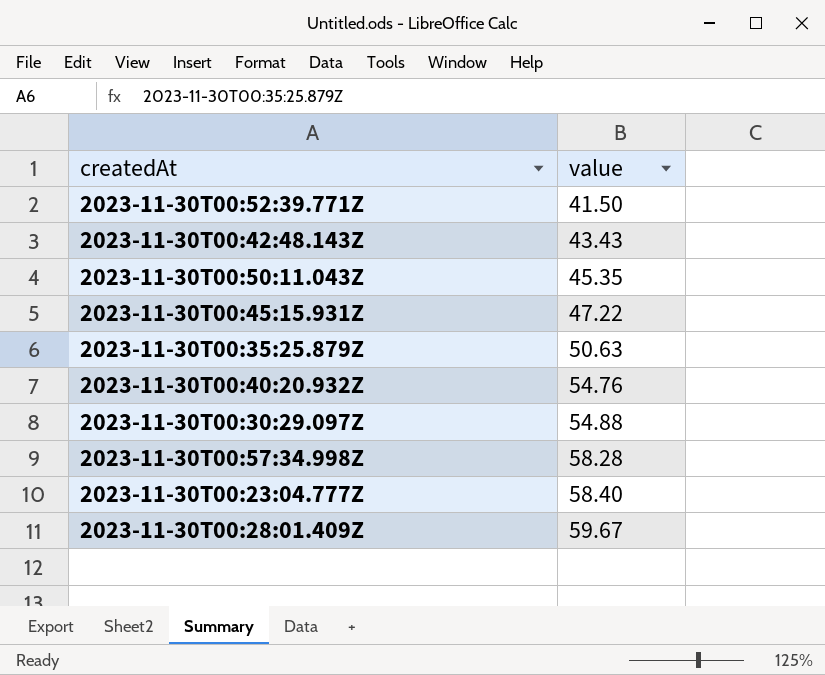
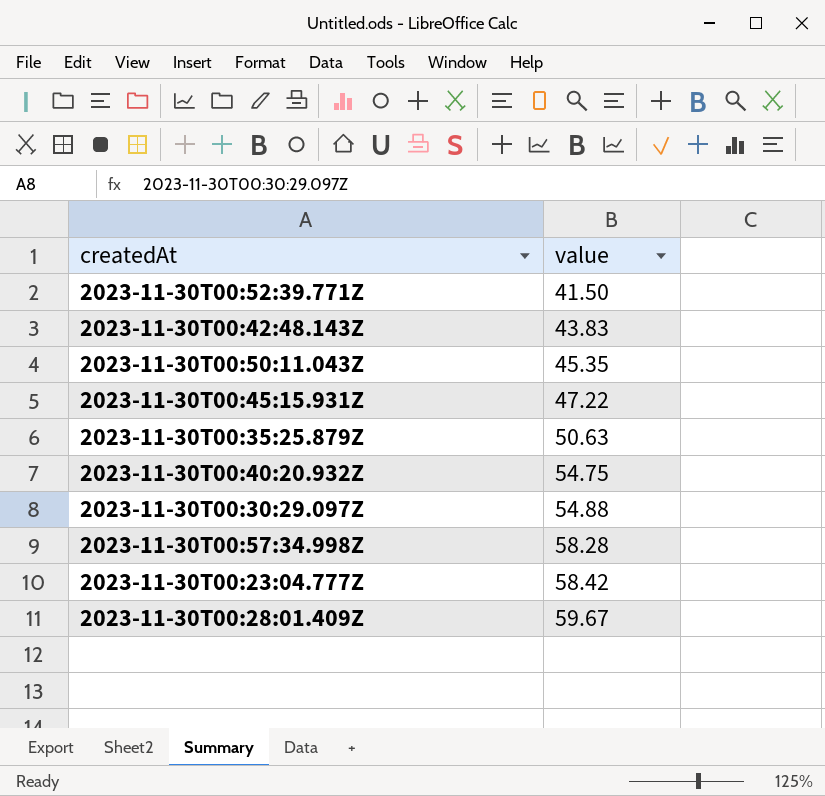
2023-11-30T00:42:48.143Z | value: 43.43 -> 43.83
2023-11-30T00:40:20.932Z | value: 54.76 -> 54.75
2023-11-30T00:23:04.777Z | value: 58.40 -> 58.42

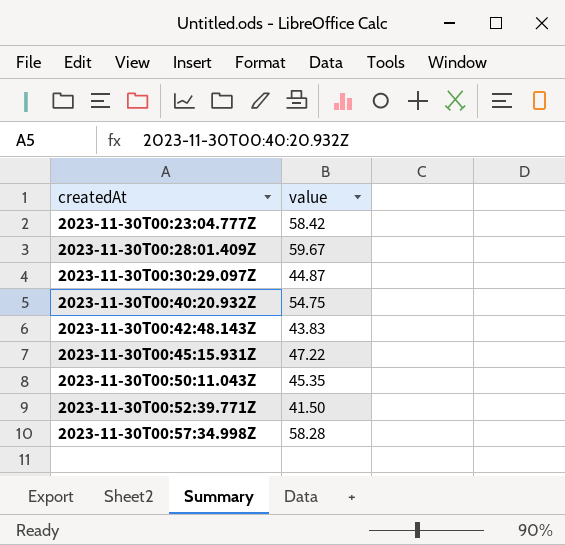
row order: value ascending -> createdAt ascending
row 2023-11-30T00:35:25.879Z: 50.63 -> none
2023-11-30T00:30:29.097Z | value: 54.88 -> 44.87

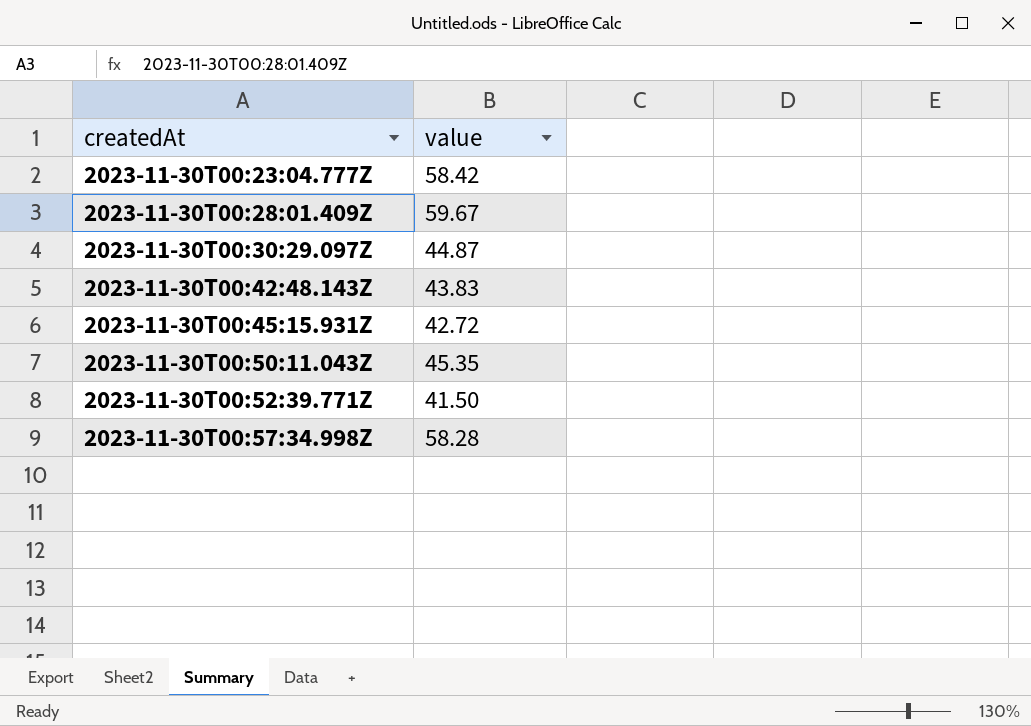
row 2023-11-30T00:40:20.932Z: 54.75 -> none
2023-11-30T00:45:15.931Z | value: 47.22 -> 42.72

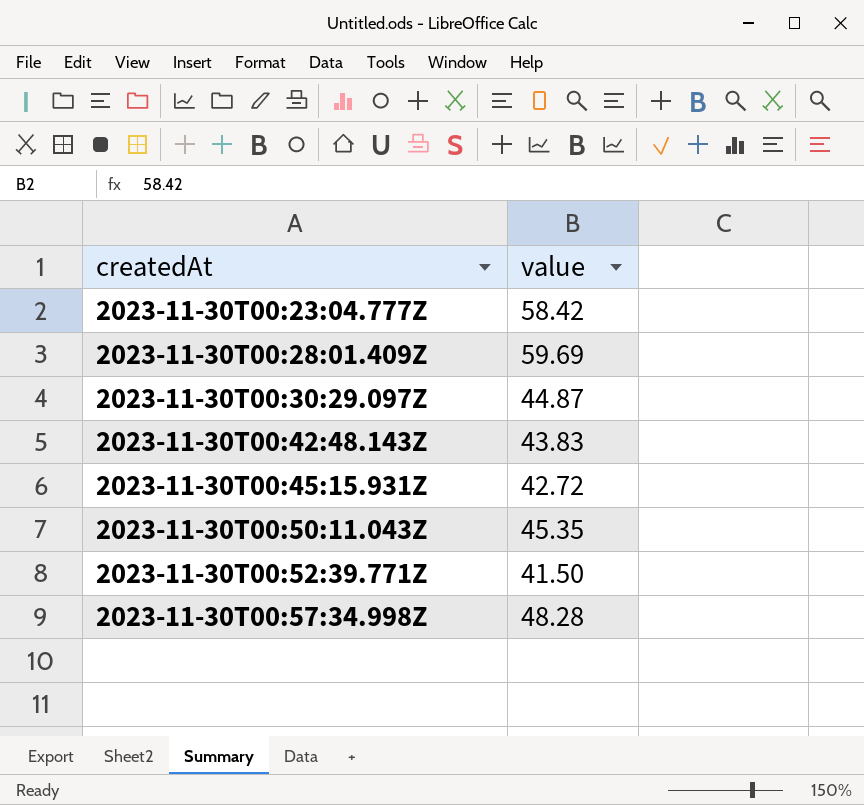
2023-11-30T00:28:01.409Z | value: 59.67 -> 59.69
2023-11-30T00:57:34.998Z | value: 58.28 -> 48.28

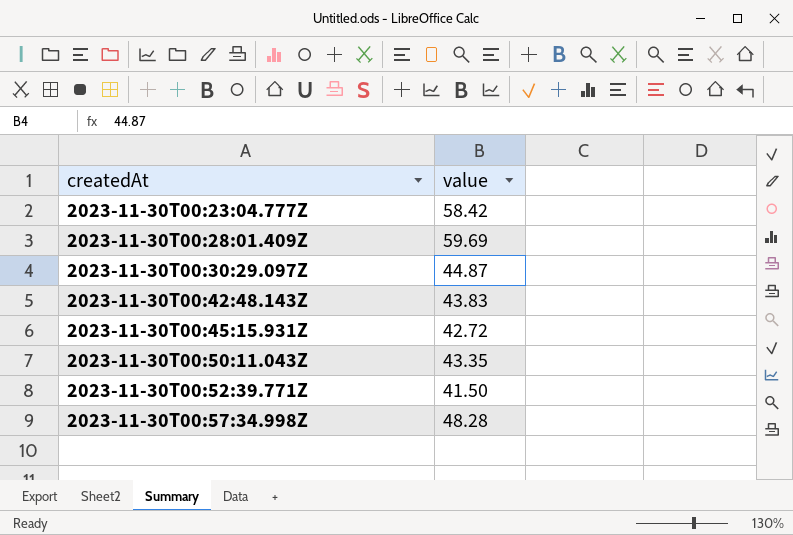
2023-11-30T00:50:11.043Z | value: 45.35 -> 43.35

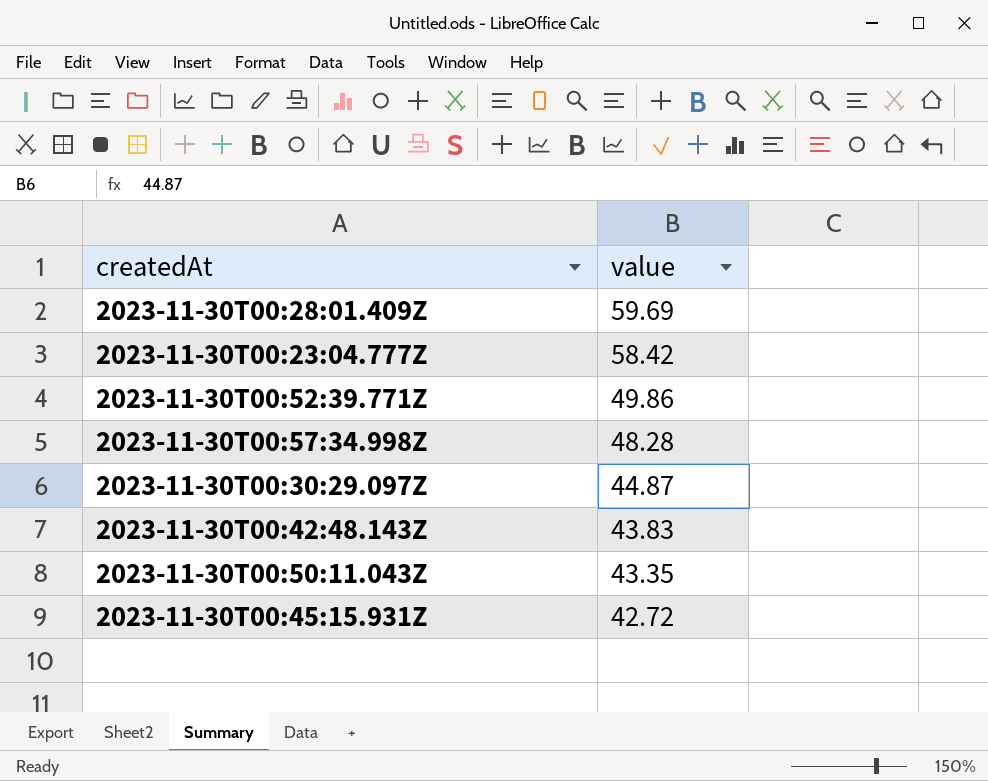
row order: createdAt ascending -> value descending
2023-11-30T00:52:39.771Z | value: 41.50 -> 49.86

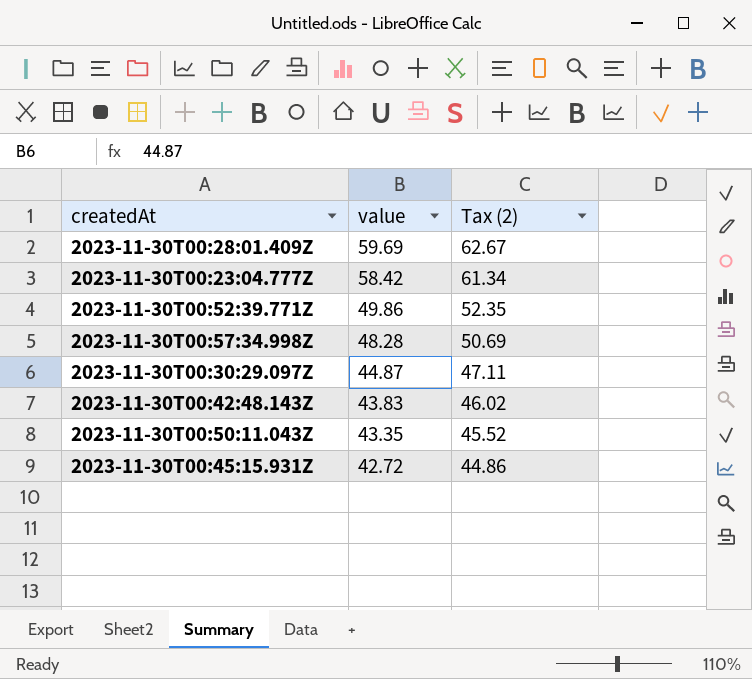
column Tax (2) | formula: none -> [value] * 1.05

